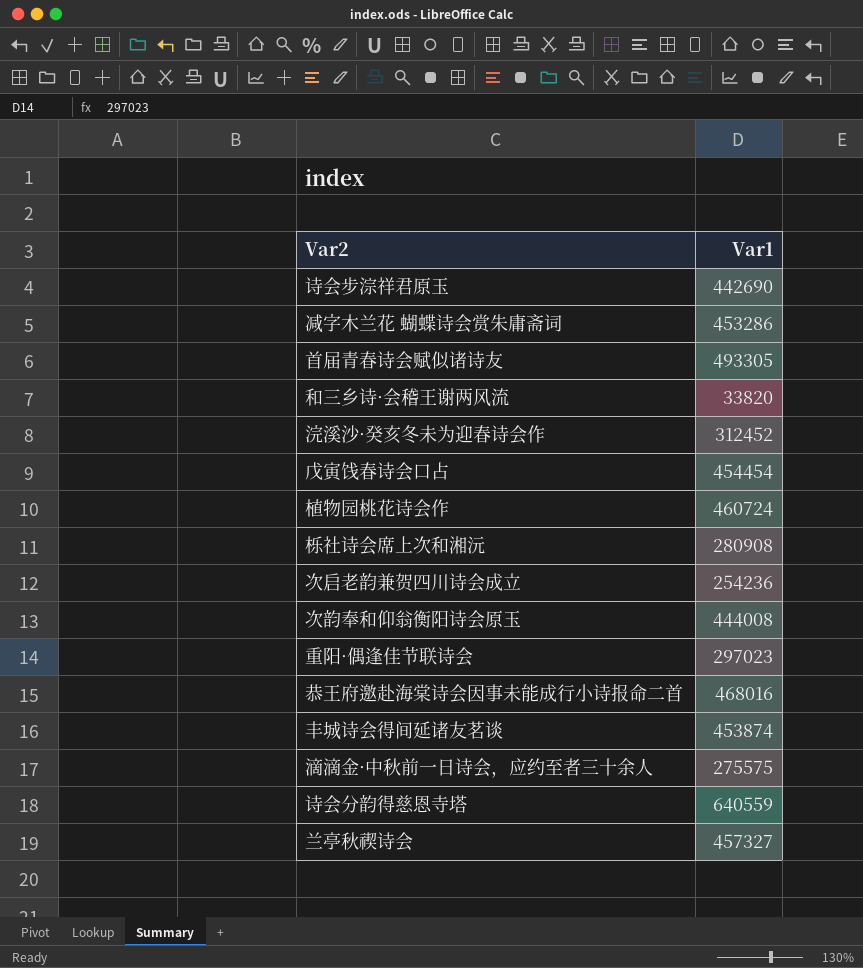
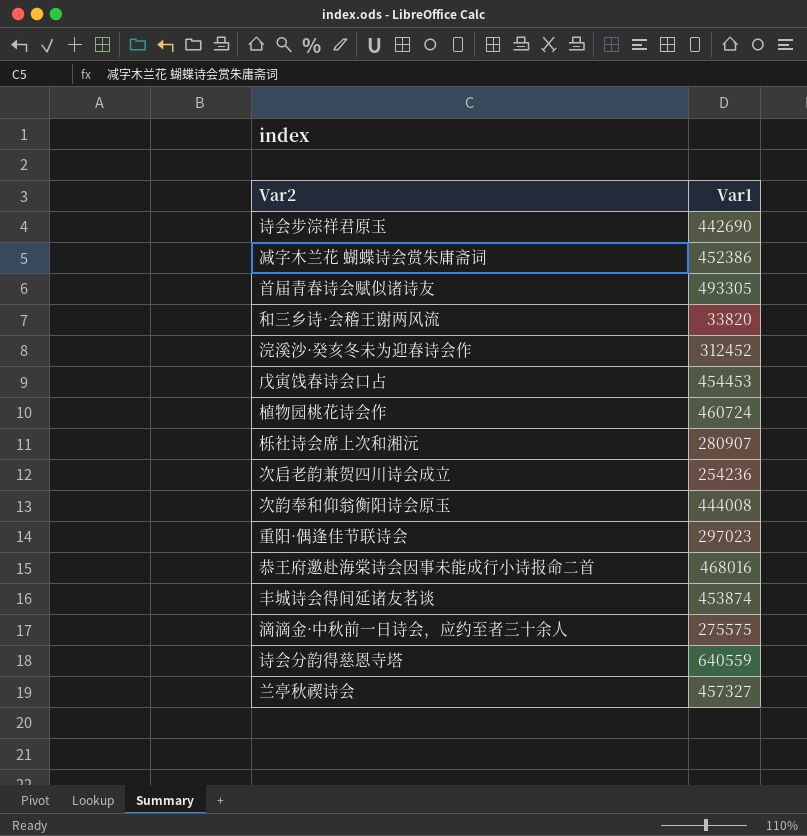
减字木兰花 蝴蝶诗会赏朱庸斋词 | Var1: 453286 -> 452386
戊寅饯春诗会口占 | Var1: 454454 -> 454453
栎社诗会席上次和湘沅 | Var1: 280908 -> 280907

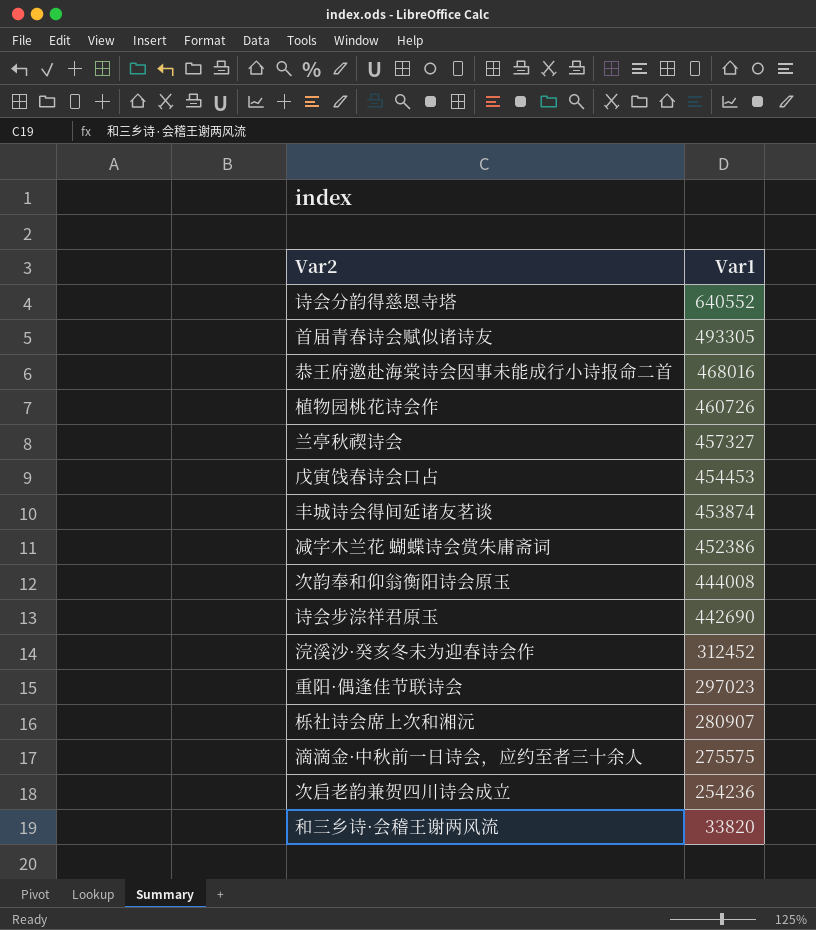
row order: none -> Var1 descending
诗会分韵得慈恩寺塔 | Var1: 640559 -> 640552
植物园桃花诗会作 | Var1: 460724 -> 460726

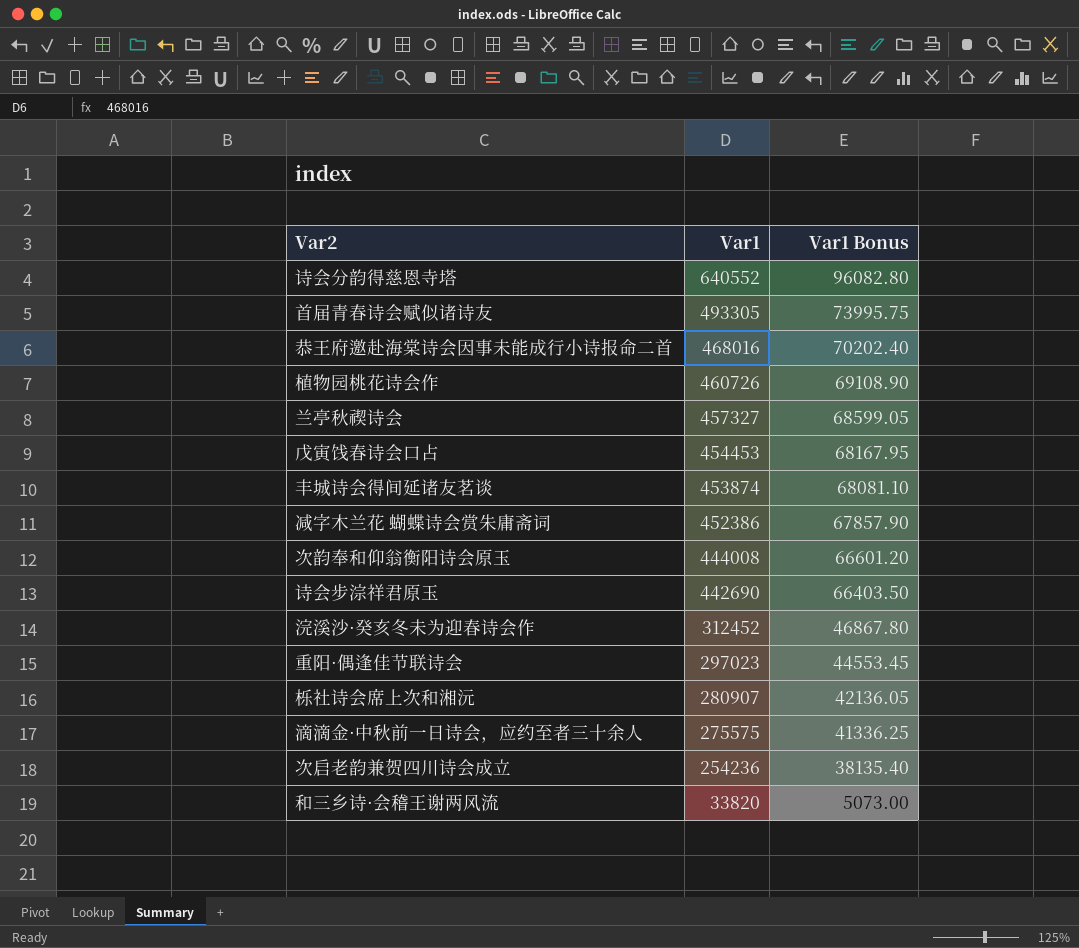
column Var1 Bonus | formula: none -> [Var1] * 0.15

